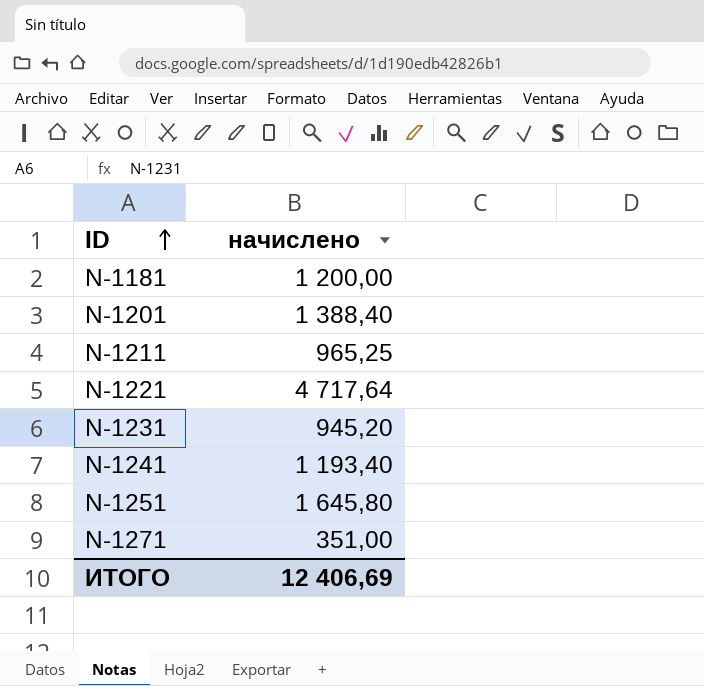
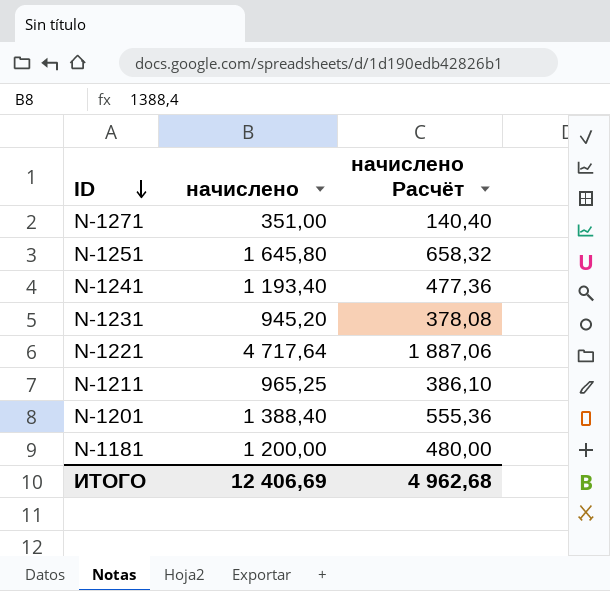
row order: ID ascending -> ID descending
column начислено Расчёт | formula: none -> [начислено] * 0,4

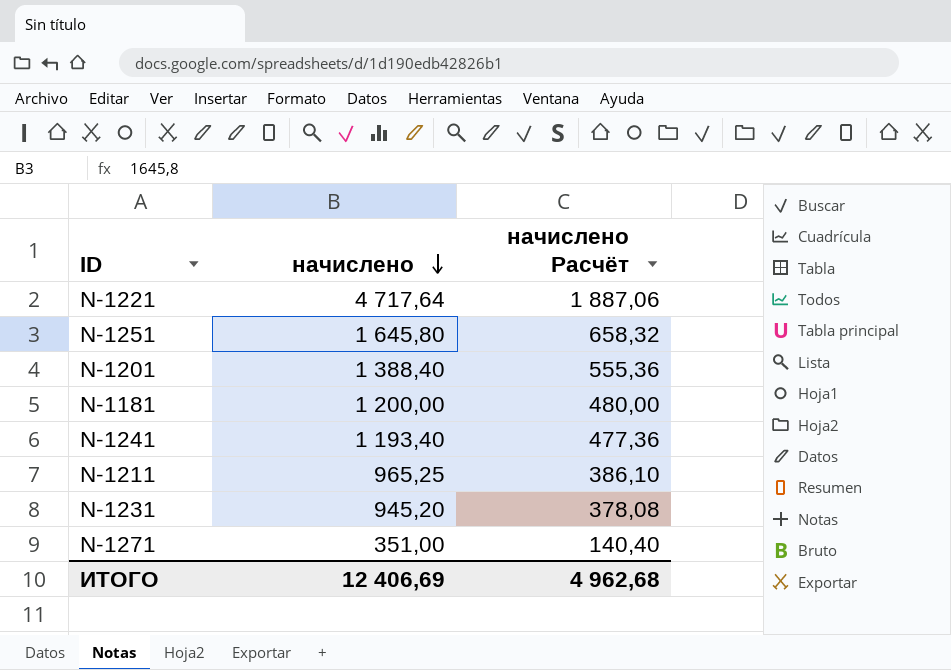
row order: ID descending -> начислено descending

